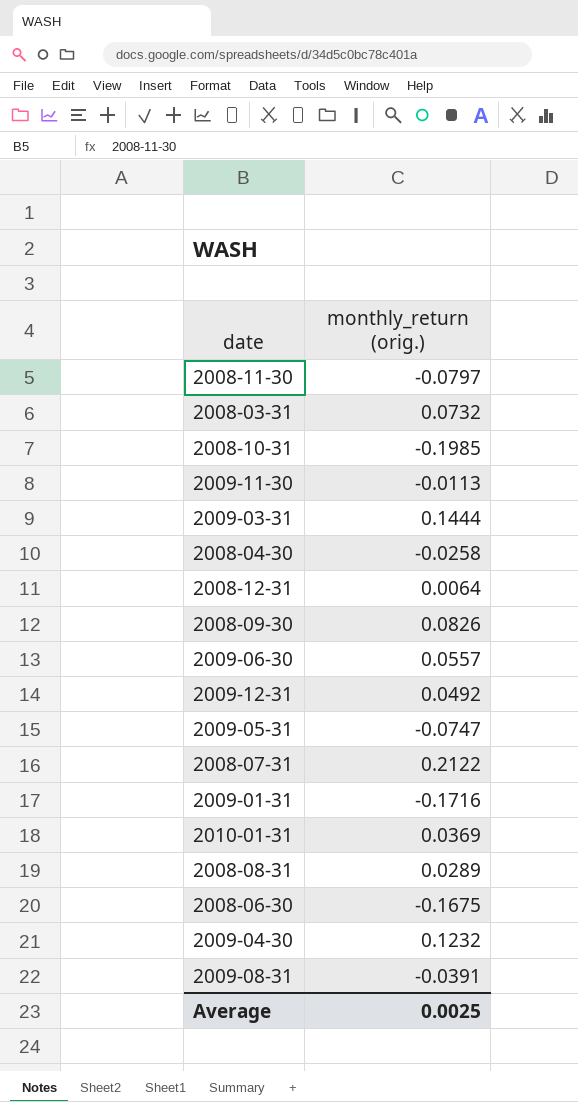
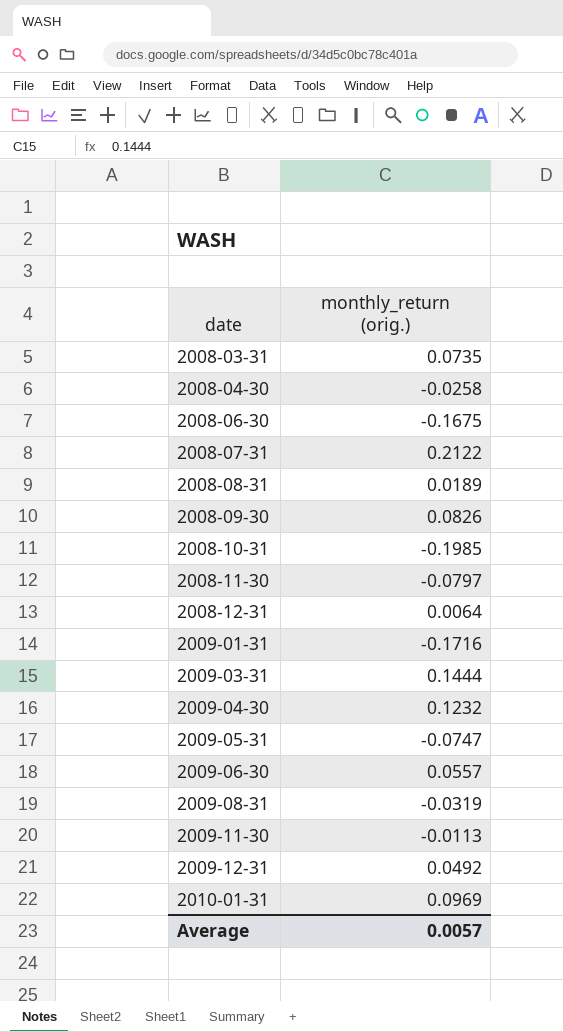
row order: none -> date ascending
2008-03-31 | monthly_return (orig.): 0.0732 -> 0.0735
2008-08-31 | monthly_return (orig.): 0.0289 -> 0.0189
2009-08-31 | monthly_return (orig.): -0.0391 -> -0.0319
2010-01-31 | monthly_return (orig.): 0.0369 -> 0.0969
Average | monthly_return (orig.): 0.0025 -> 0.0057

